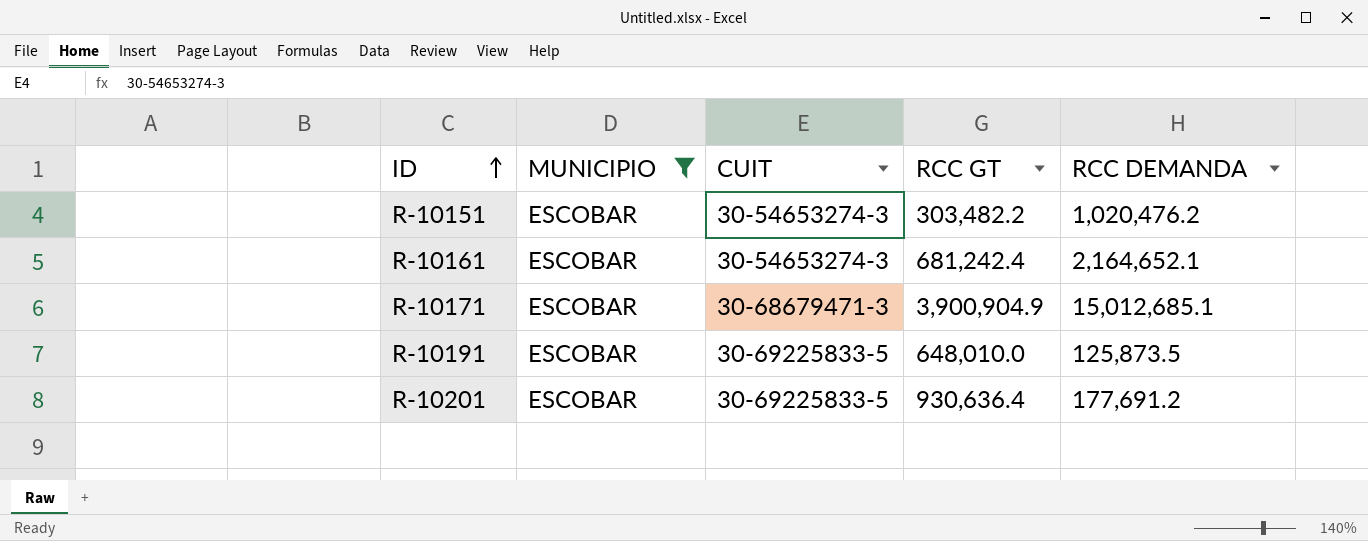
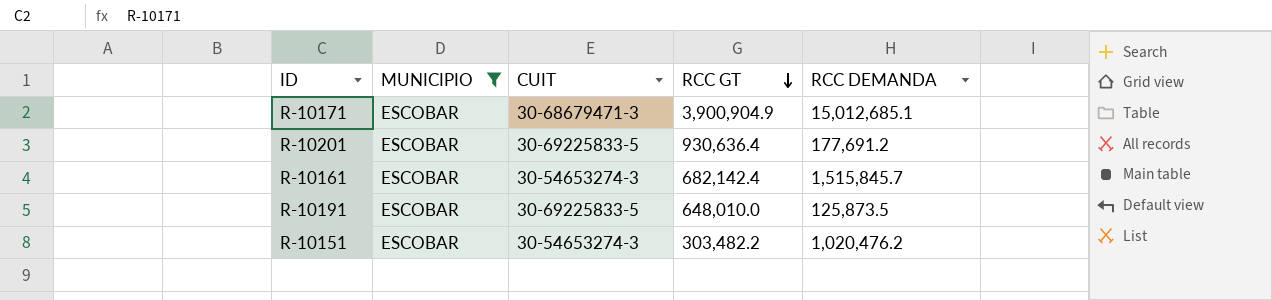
row order: ID ascending -> RCC GT descending
R-10161 | RCC GT: 681,242.4 -> 682,142.4
R-10161 | RCC DEMANDA: 2,164,652.1 -> 1,515,845.7

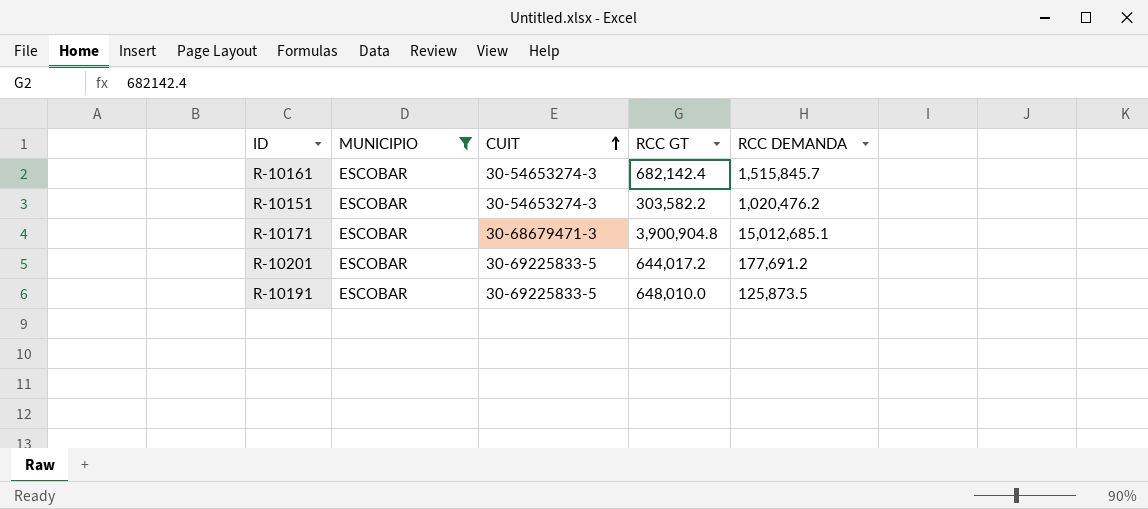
row order: RCC GT descending -> CUIT ascending
R-10151 | RCC GT: 303,482.2 -> 303,582.2
R-10171 | RCC GT: 3,900,904.9 -> 3,900,904.8
R-10201 | RCC GT: 930,636.4 -> 644,017.2

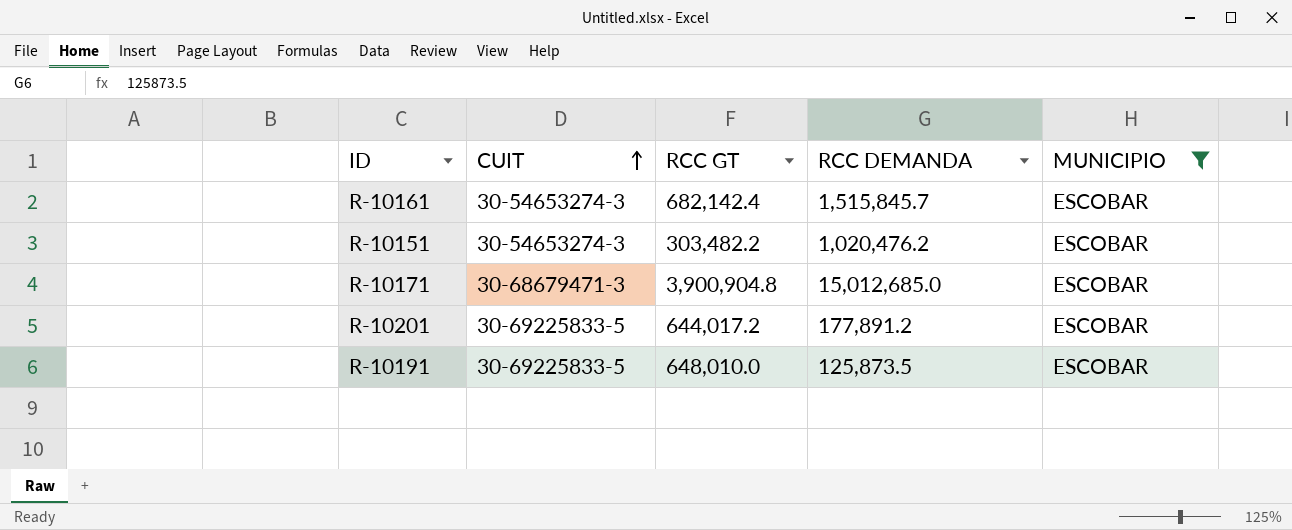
column MUNICIPIO | position: 2 -> 5
R-10151 | RCC GT: 303,582.2 -> 303,482.2
R-10171 | RCC DEMANDA: 15,012,685.1 -> 15,012,685.0
R-10201 | RCC DEMANDA: 177,691.2 -> 177,891.2

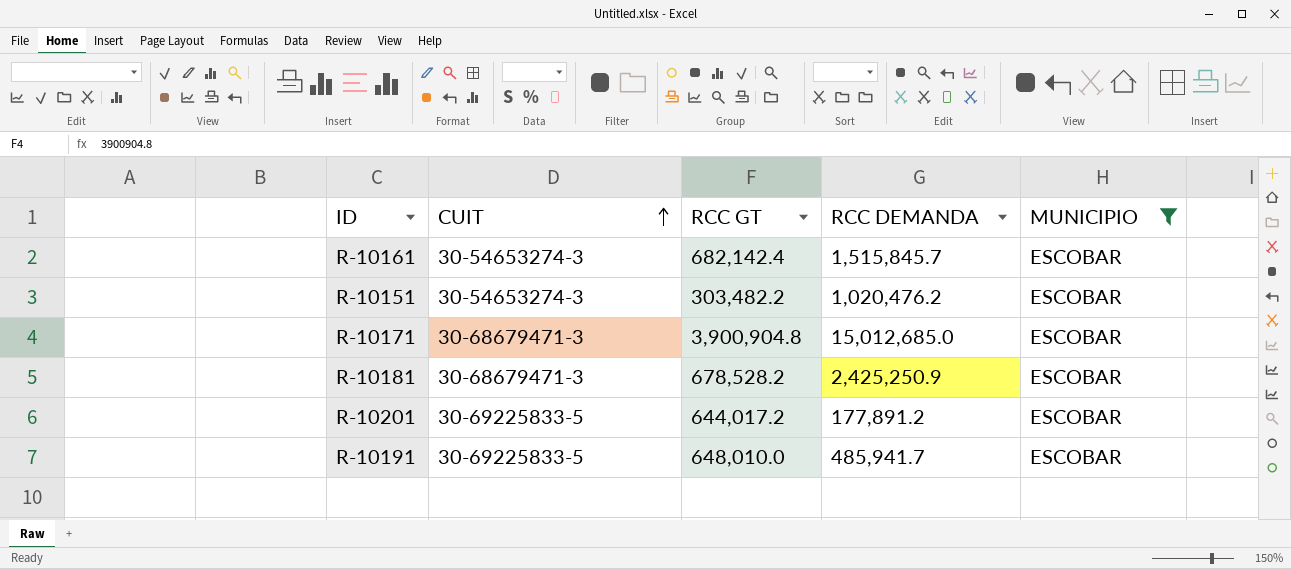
row R-10181: none -> 30-68679471-3 | 678,528.2 | 2,425,250.9 | ESCOBAR
R-10191 | RCC DEMANDA: 125,873.5 -> 485,941.7

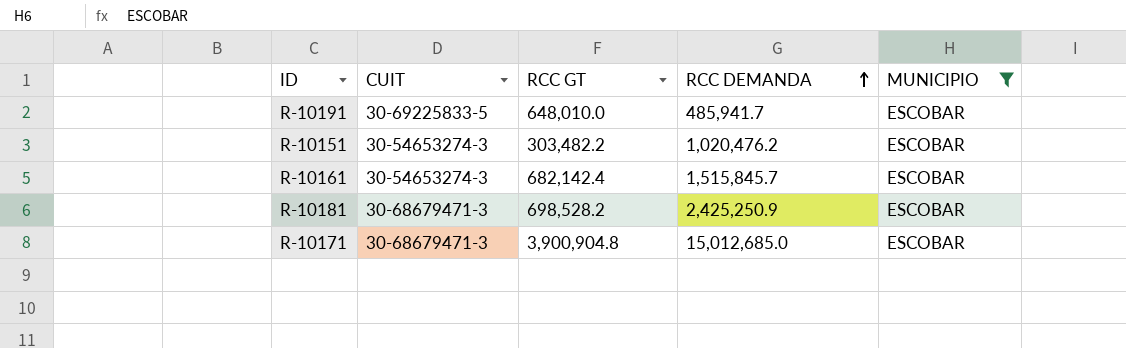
row order: CUIT ascending -> RCC DEMANDA ascending
row R-10201: 30-69225833-5 | 644,017.2 | 177,891.2 | ESCOBAR -> none
R-10181 | RCC GT: 678,528.2 -> 698,528.2

